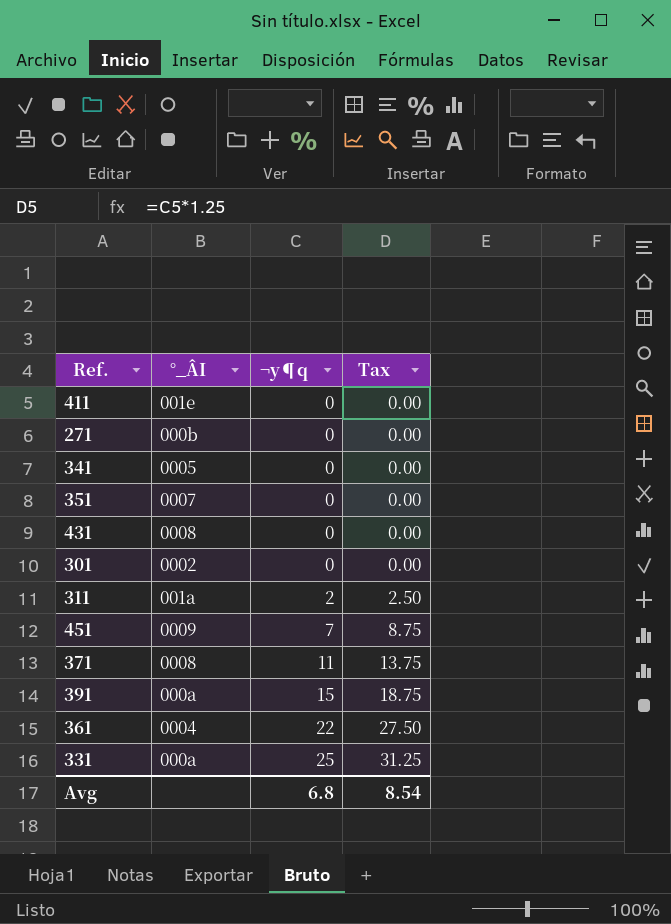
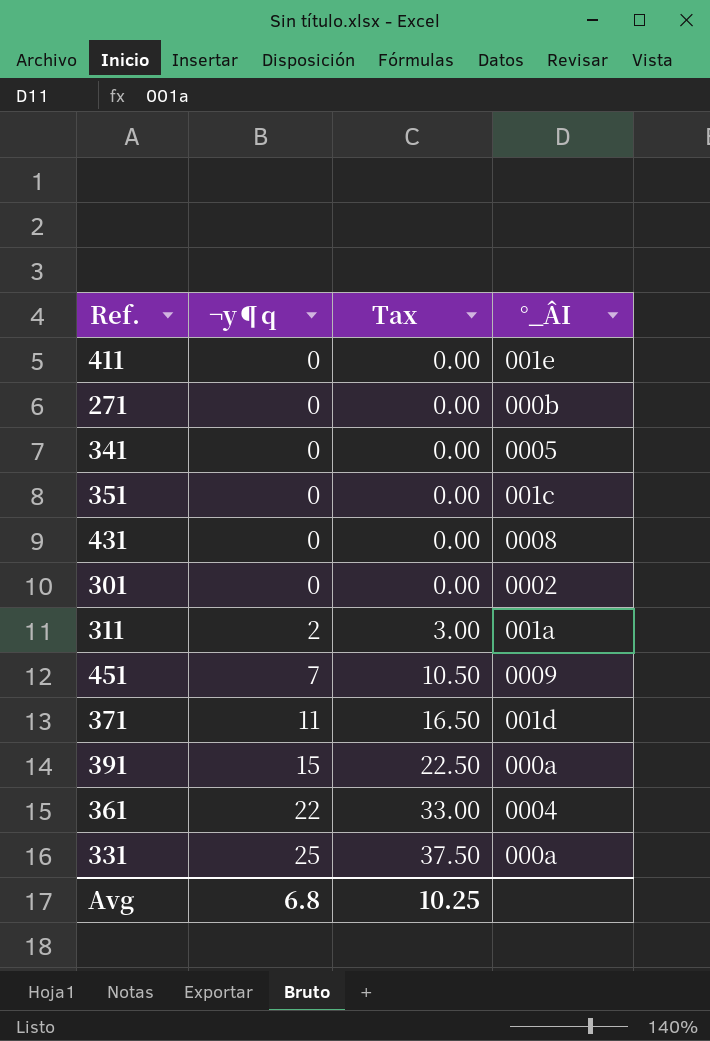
column Tax | formula: [¬y¶q] * 1.25 -> [¬y¶q] * 1.5
column °_ÂI | position: 2 -> 4
351 | °_ÂI: 0007 -> 001c
371 | °_ÂI: 0008 -> 001d
Avg | Tax: 8.54 -> 10.25

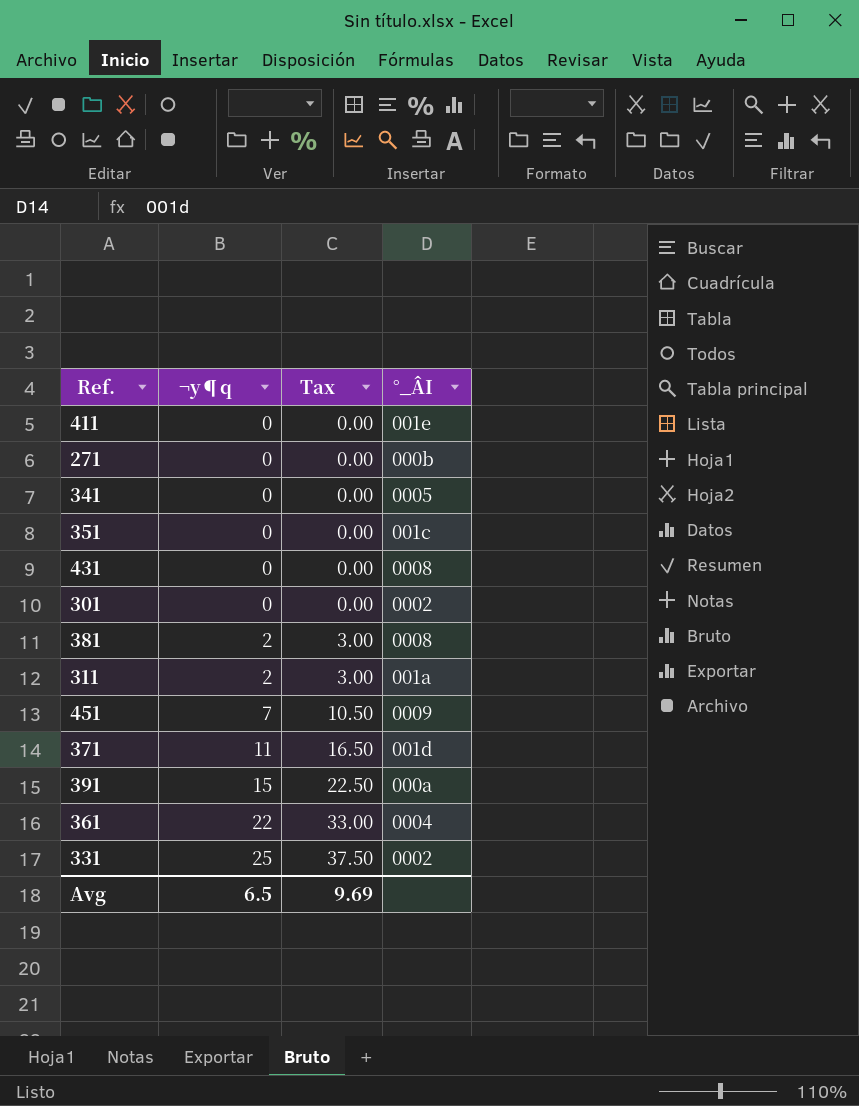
row 381: none -> 2 | 3.00 | 0008
331 | °_ÂI: 000a -> 0002
Avg | ¬y¶q: 6.8 -> 6.5
Avg | Tax: 10.25 -> 9.69

